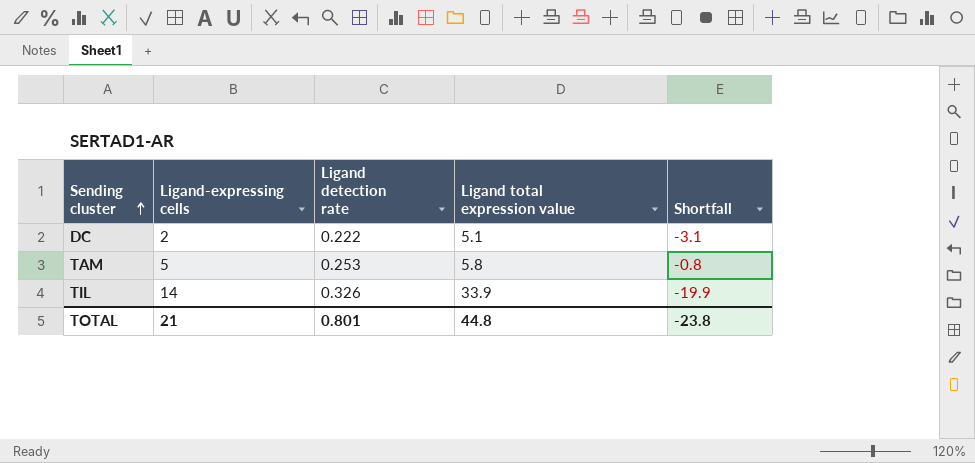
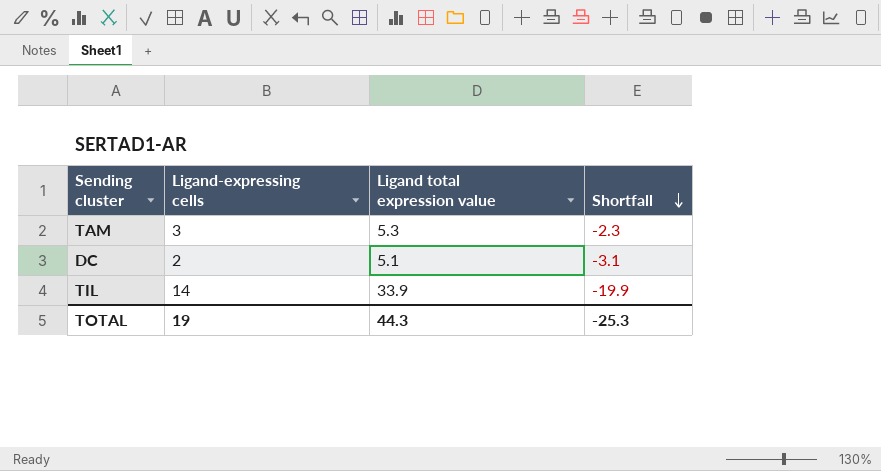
row order: Sending cluster ascending -> Shortfall descending
column Ligand detection rate | position: 3 -> none
TAM | Ligand-expressing cells: 5 -> 3
TAM | Ligand total expression value: 5.8 -> 5.3
TAM | Shortfall: -0.8 -> -2.3
TOTAL | Ligand-expressing cells: 21 -> 19
TOTAL | Ligand total expression value: 44.8 -> 44.3
TOTAL | Shortfall: -23.8 -> -25.3

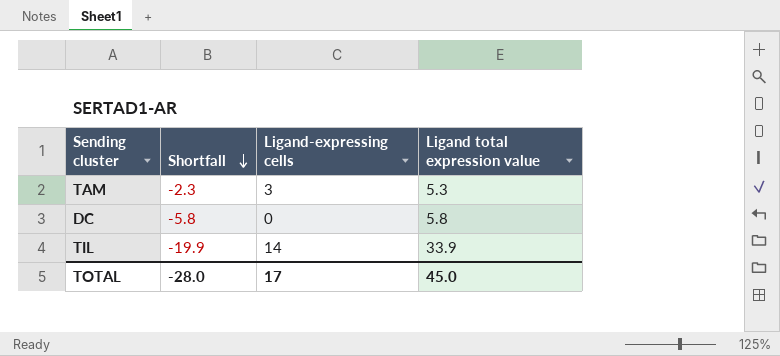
column Shortfall | position: 4 -> 2
DC | Shortfall: -3.1 -> -5.8
DC | Ligand-expressing cells: 2 -> 0
DC | Ligand total expression value: 5.1 -> 5.8
TOTAL | Shortfall: -25.3 -> -28.0
TOTAL | Ligand-expressing cells: 19 -> 17
TOTAL | Ligand total expression value: 44.3 -> 45.0

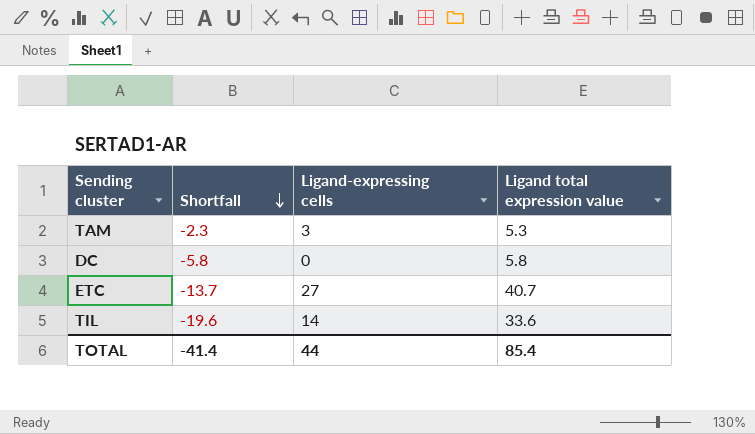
row ETC: none -> -13.7 | 27 | 40.7
TIL | Shortfall: -19.9 -> -19.6
TIL | Ligand total expression value: 33.9 -> 33.6
TOTAL | Shortfall: -28.0 -> -41.4
TOTAL | Ligand-expressing cells: 17 -> 44
TOTAL | Ligand total expression value: 45.0 -> 85.4

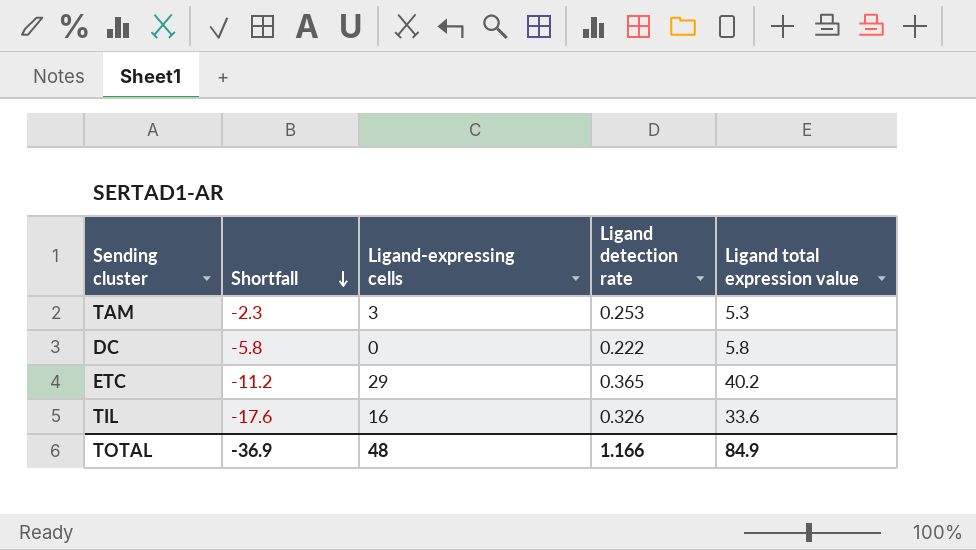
column Ligand detection rate | position: none -> 4
ETC | Shortfall: -13.7 -> -11.2
ETC | Ligand-expressing cells: 27 -> 29
ETC | Ligand total expression value: 40.7 -> 40.2
TIL | Shortfall: -19.6 -> -17.6
TIL | Ligand-expressing cells: 14 -> 16
TOTAL | Shortfall: -41.4 -> -36.9
TOTAL | Ligand-expressing cells: 44 -> 48
TOTAL | Ligand total expression value: 85.4 -> 84.9

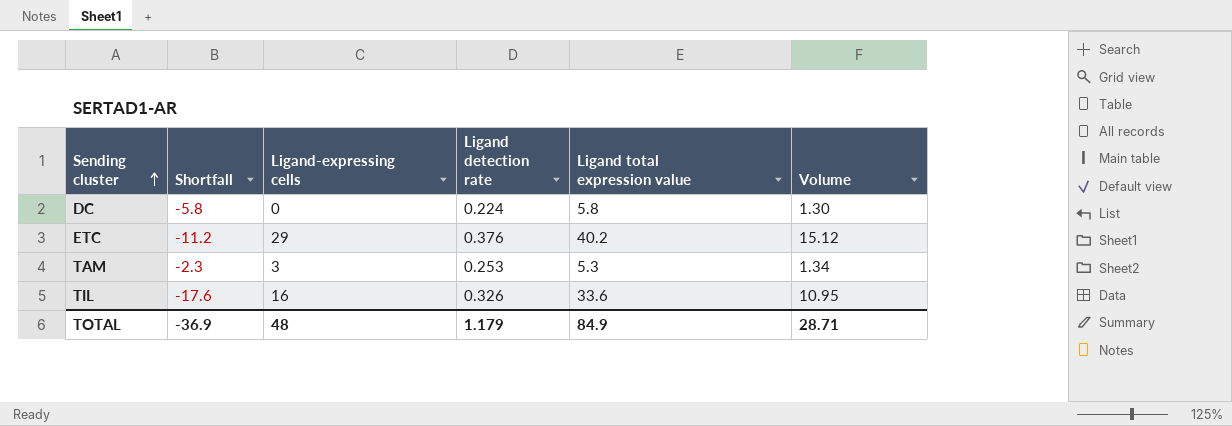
row order: Shortfall descending -> Sending cluster ascending
column Volume | formula: none -> [Ligand detection rate] * [Ligand total expression value]
DC | Ligand detection rate: 0.222 -> 0.224
ETC | Ligand detection rate: 0.365 -> 0.376
TOTAL | Ligand detection rate: 1.166 -> 1.179

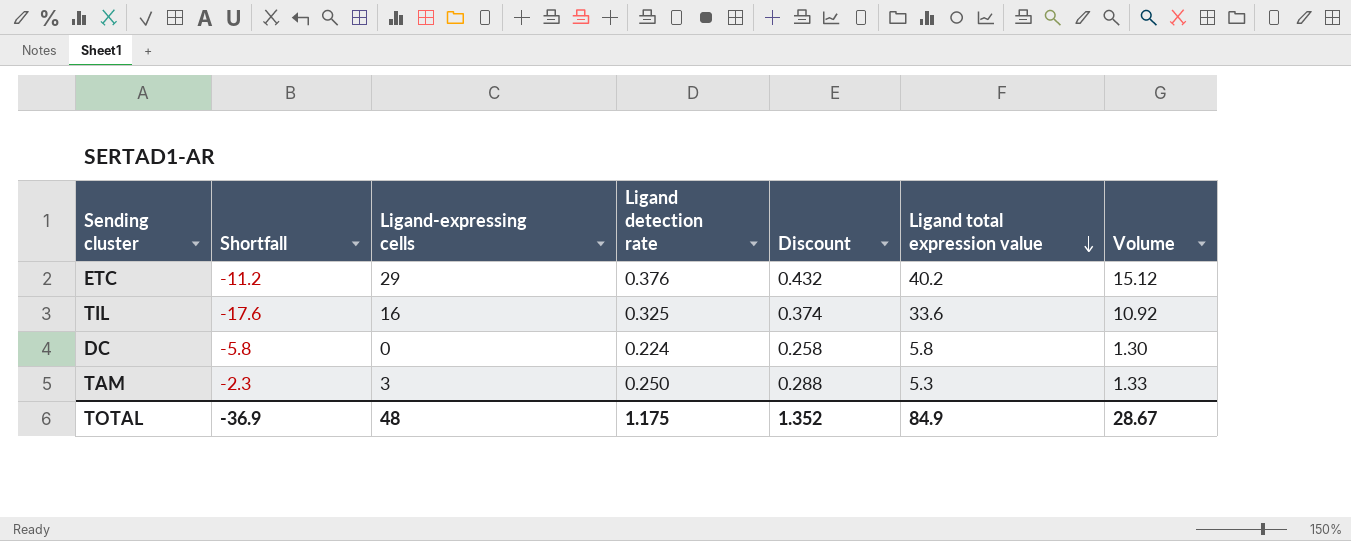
row order: Sending cluster ascending -> Ligand total expression value descending
column Discount | formula: none -> [Ligand detection rate] * 1.15
TIL | Ligand detection rate: 0.326 -> 0.325
TIL | Volume: 10.95 -> 10.92
TAM | Ligand detection rate: 0.253 -> 0.250
TAM | Volume: 1.34 -> 1.33
TOTAL | Ligand detection rate: 1.179 -> 1.175
TOTAL | Volume: 28.71 -> 28.67

